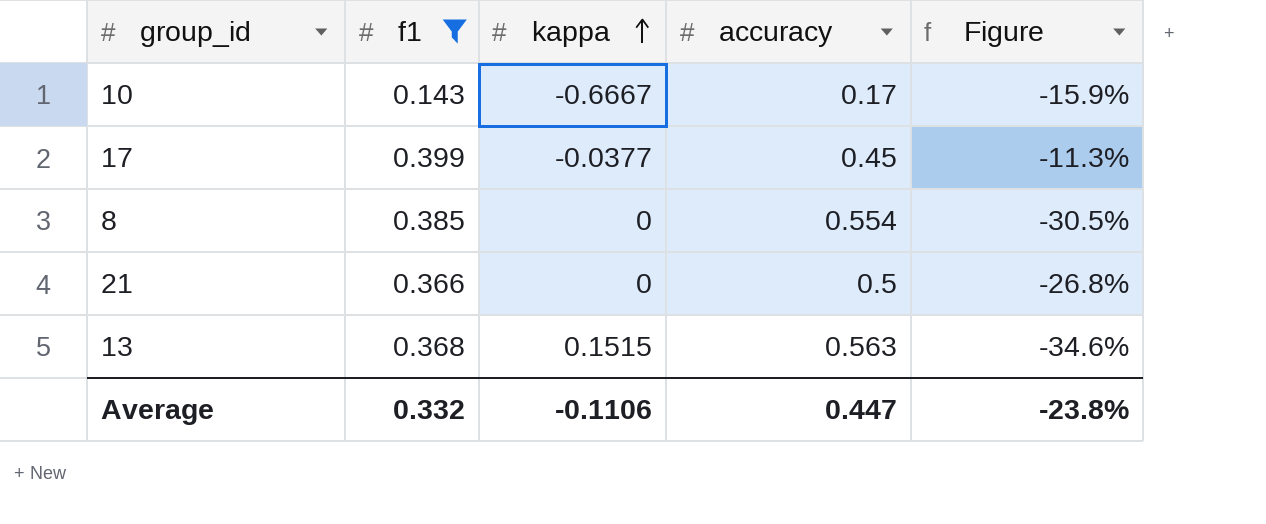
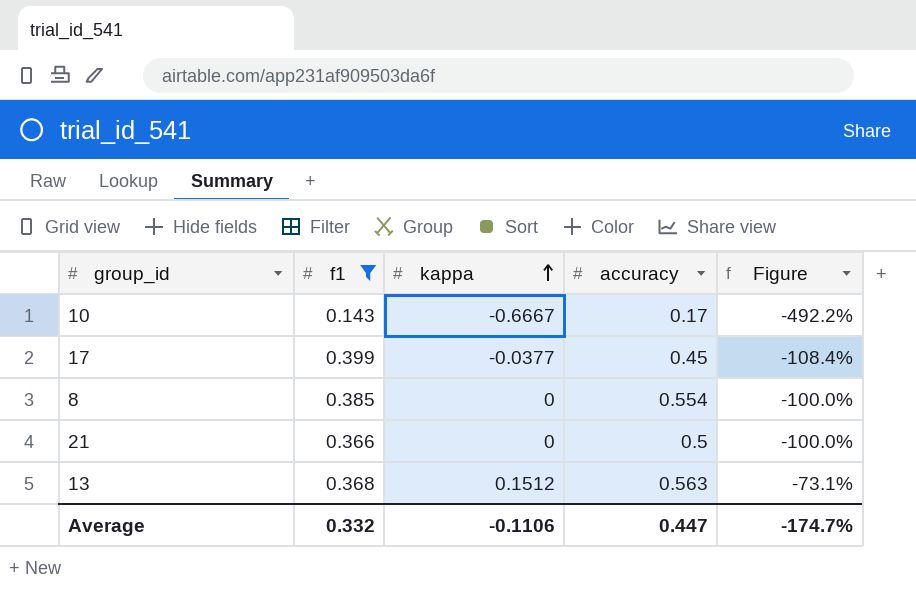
column Figure | formula: ([f1] - [accuracy]) / [accuracy] -> ([kappa] - [accuracy]) / [accuracy]
13 | kappa: 0.1515 -> 0.1512
Average | Figure: -23.8% -> -174.7%

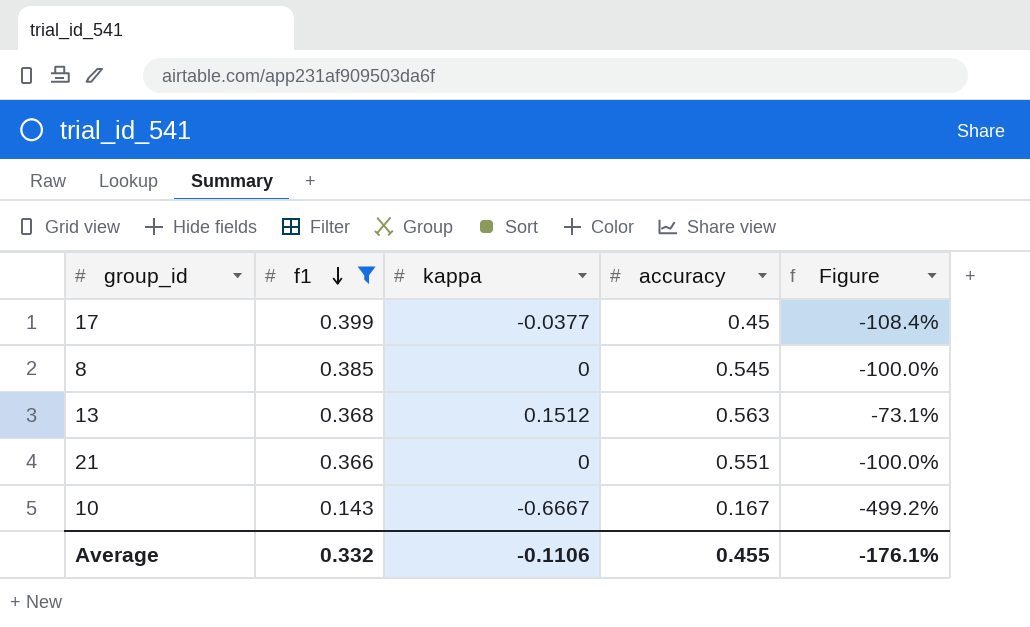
row order: kappa ascending -> f1 descending
8 | accuracy: 0.554 -> 0.545
21 | accuracy: 0.5 -> 0.551
10 | accuracy: 0.17 -> 0.167
10 | Figure: -492.2% -> -499.2%
Average | accuracy: 0.447 -> 0.455
Average | Figure: -174.7% -> -176.1%

